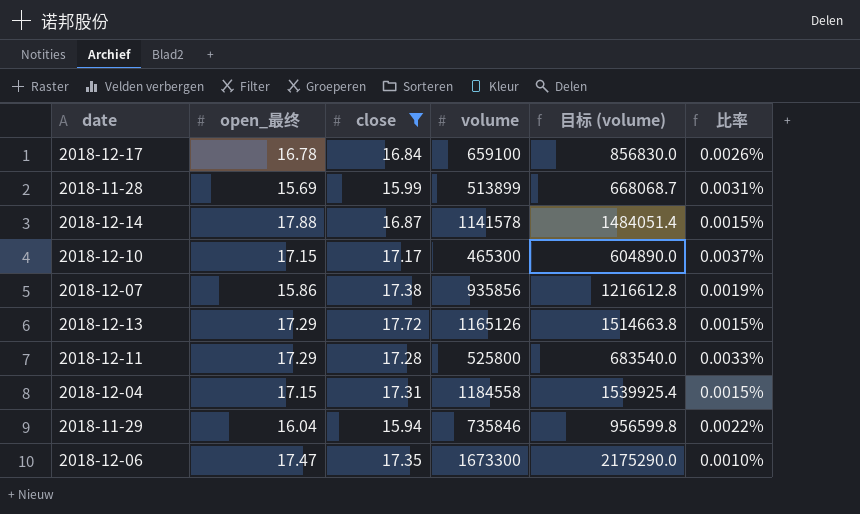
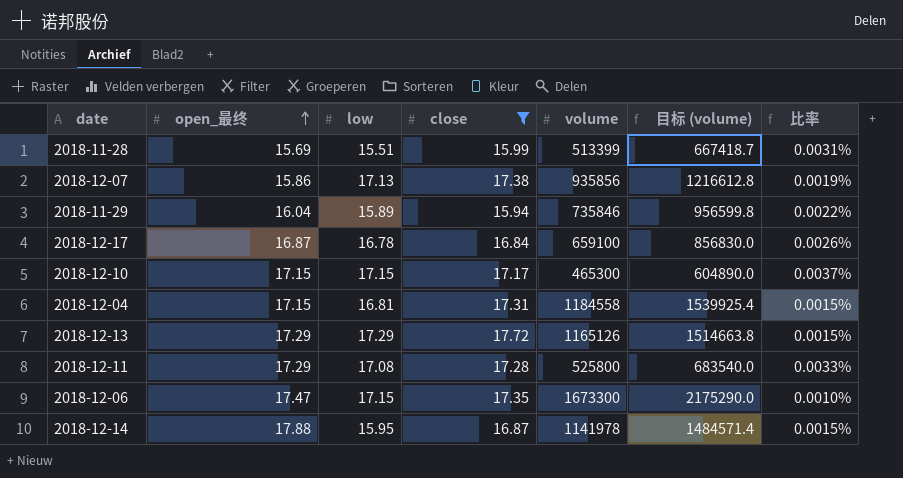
row order: none -> open_最终 ascending
column low | position: none -> 3
2018-11-28 | volume: 513899 -> 513399
2018-11-28 | 目标 (volume): 668068.7 -> 667418.7
2018-12-17 | open_最终: 16.78 -> 16.87
2018-12-14 | volume: 1141578 -> 1141978
2018-12-14 | 目标 (volume): 1484051.4 -> 1484571.4

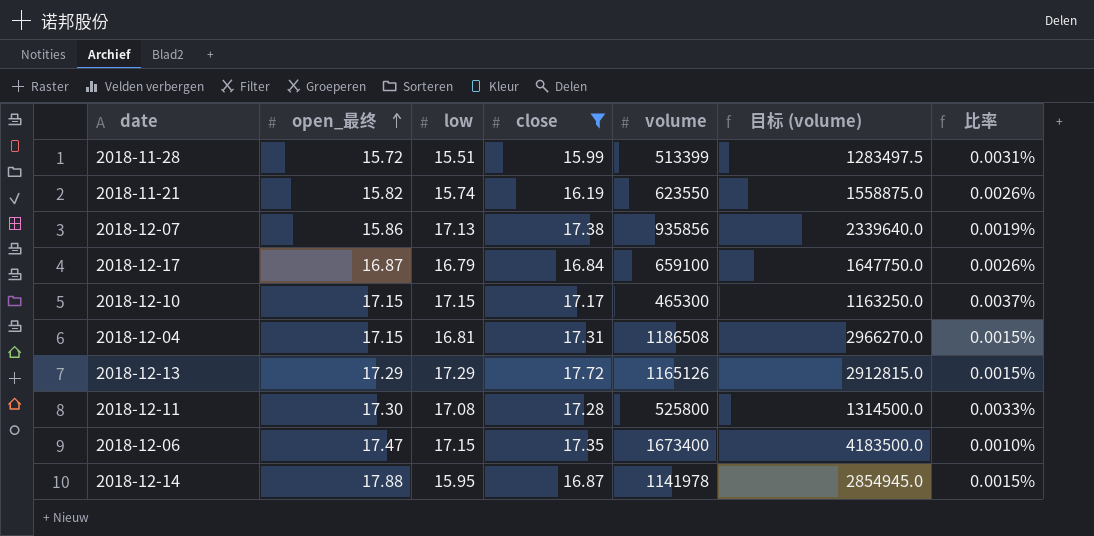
column 目标 (volume) | formula: [volume] * 1.3 -> [volume] * 2.5
row 2018-11-29: 16.04 | 15.89 | 15.94 | 735846 | 956599.8 | 0.0022% -> none
2018-11-28 | open_最终: 15.69 -> 15.72
row 2018-11-21: none -> 15.82 | 15.74 | 16.19 | 623550 | 1558875.0 | 0.0026%
2018-12-17 | low: 16.78 -> 16.79
2018-12-04 | volume: 1184558 -> 1186508
2018-12-11 | open_最终: 17.29 -> 17.30
2018-12-06 | volume: 1673300 -> 1673400

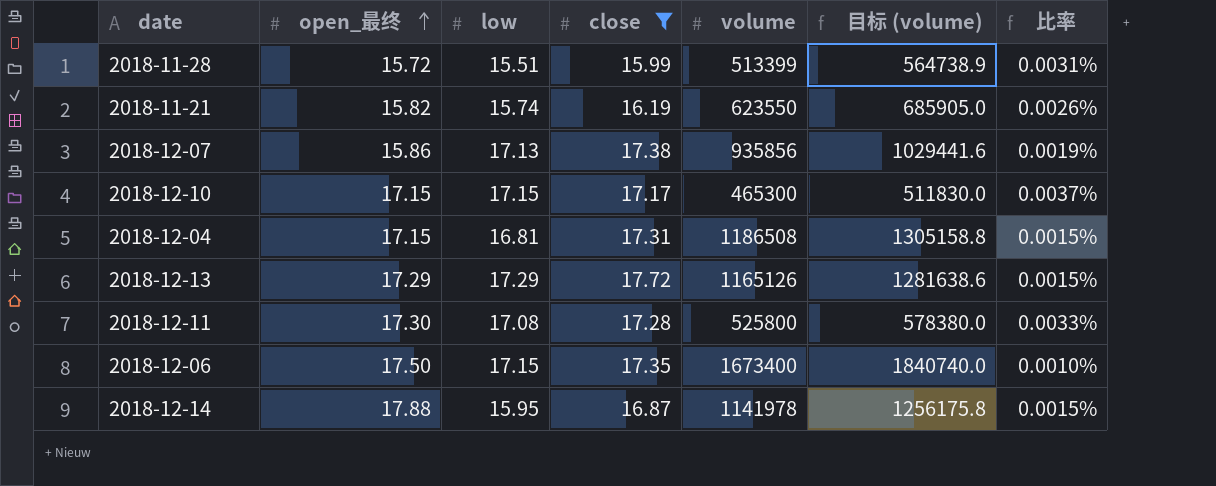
column 目标 (volume) | formula: [volume] * 2.5 -> [volume] * 1.1
row 2018-12-17: 16.87 | 16.79 | 16.84 | 659100 | 1647750.0 | 0.0026% -> none
2018-12-06 | open_最终: 17.47 -> 17.50

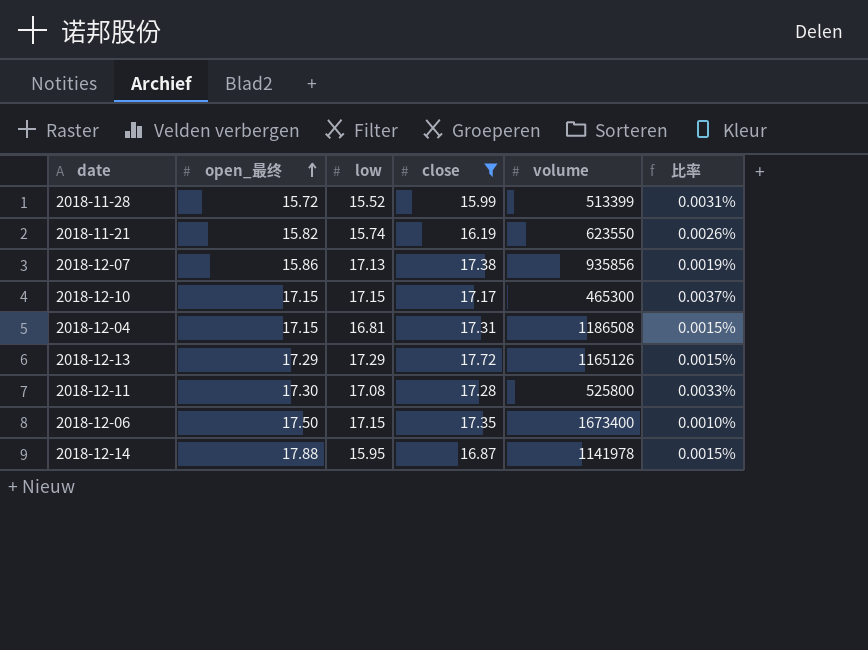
column 目标 (volume) | formula: [volume] * 1.1 -> none
2018-11-28 | low: 15.51 -> 15.52

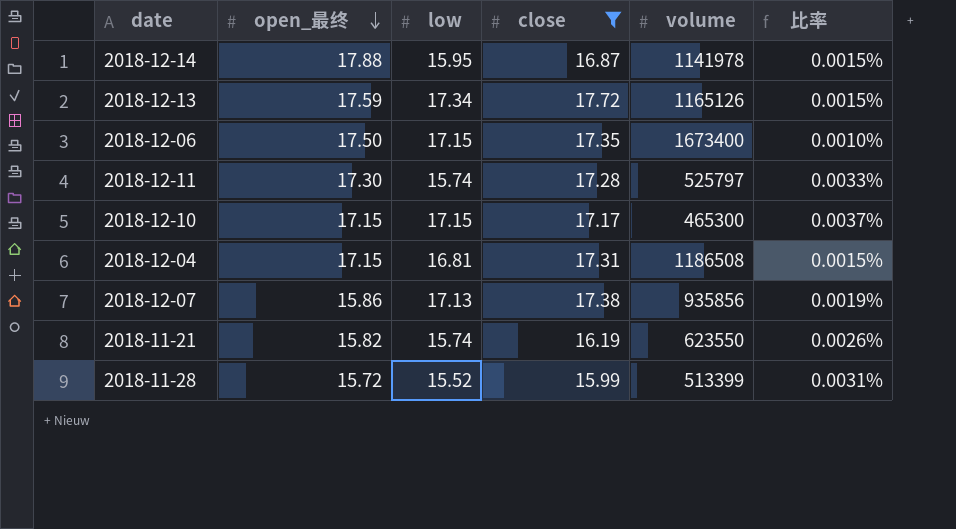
row order: open_最终 ascending -> open_最终 descending
2018-12-13 | open_最终: 17.29 -> 17.59
2018-12-13 | low: 17.29 -> 17.34
2018-12-11 | low: 17.08 -> 15.74
2018-12-11 | volume: 525800 -> 525797

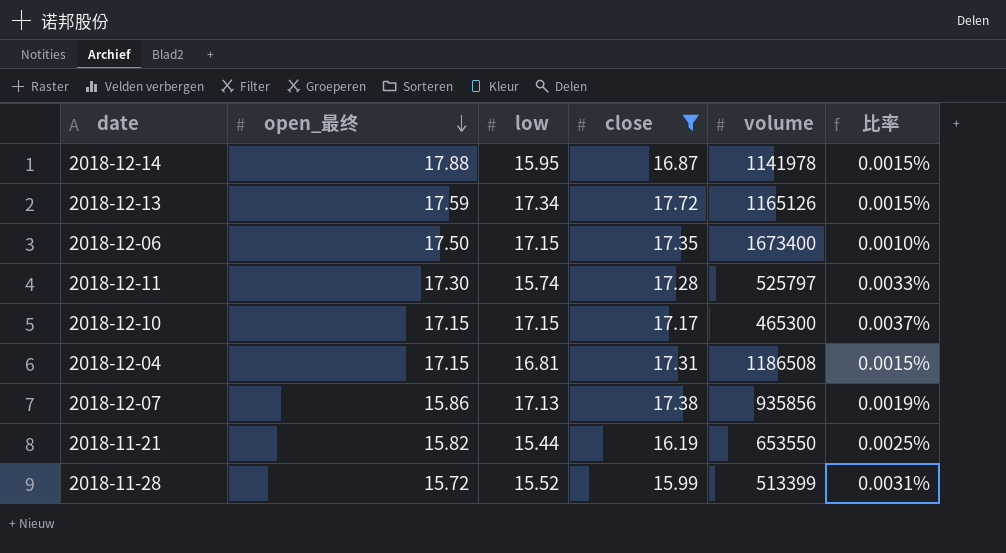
2018-11-21 | low: 15.74 -> 15.44
2018-11-21 | volume: 623550 -> 653550
2018-11-21 | 比率: 0.0026% -> 0.0025%

